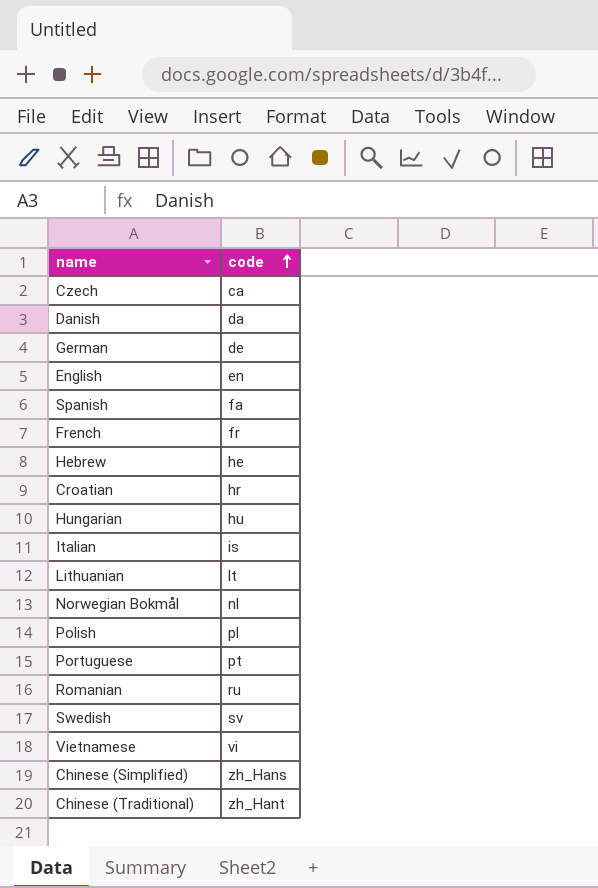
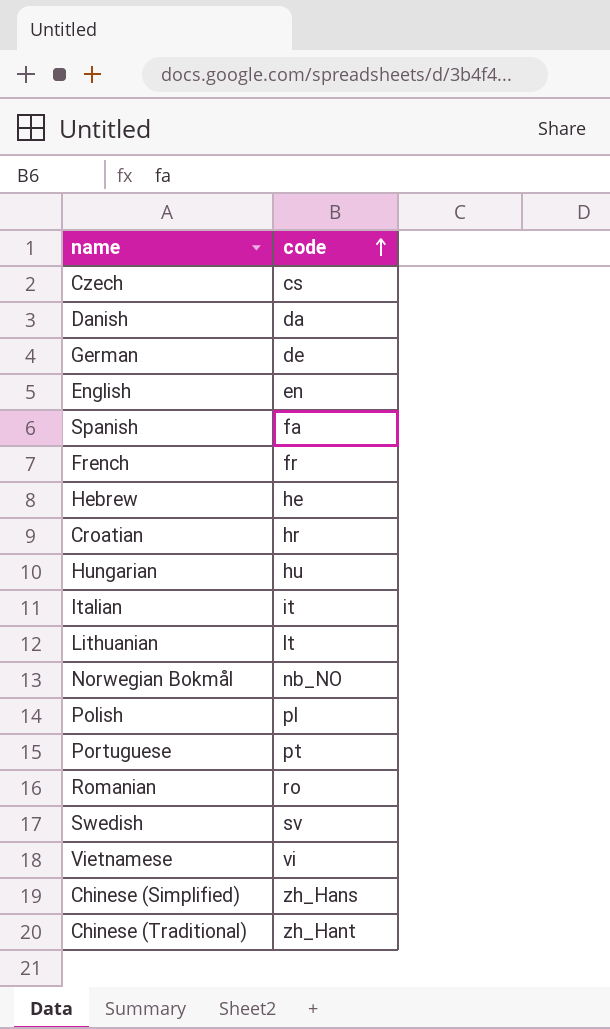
Czech | code: ca -> cs
Italian | code: is -> it
Norwegian Bokmål | code: nl -> nb_NO
Romanian | code: ru -> ro

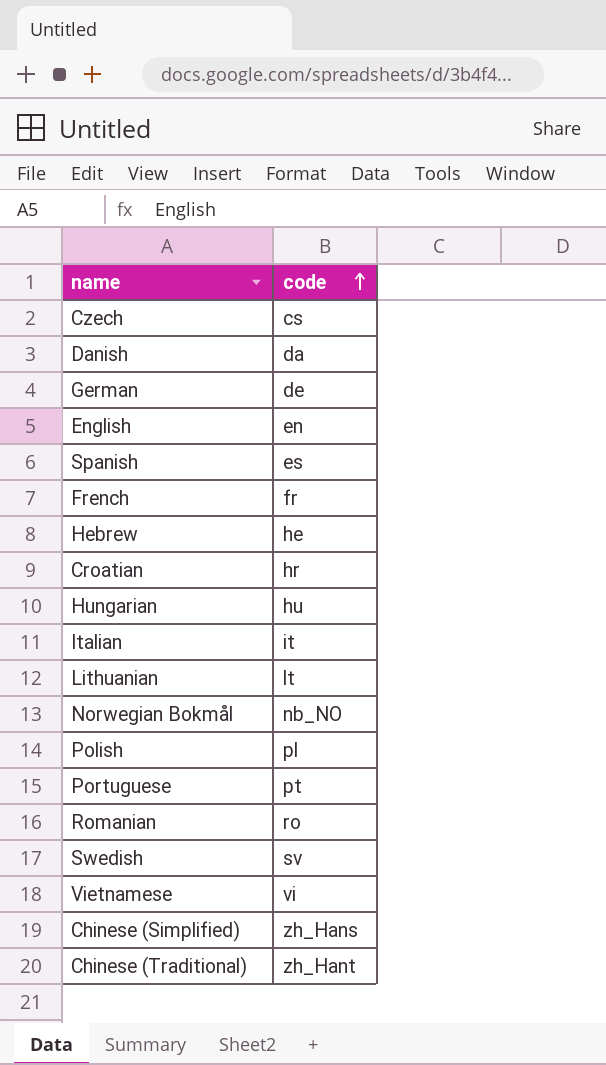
Spanish | code: fa -> es

